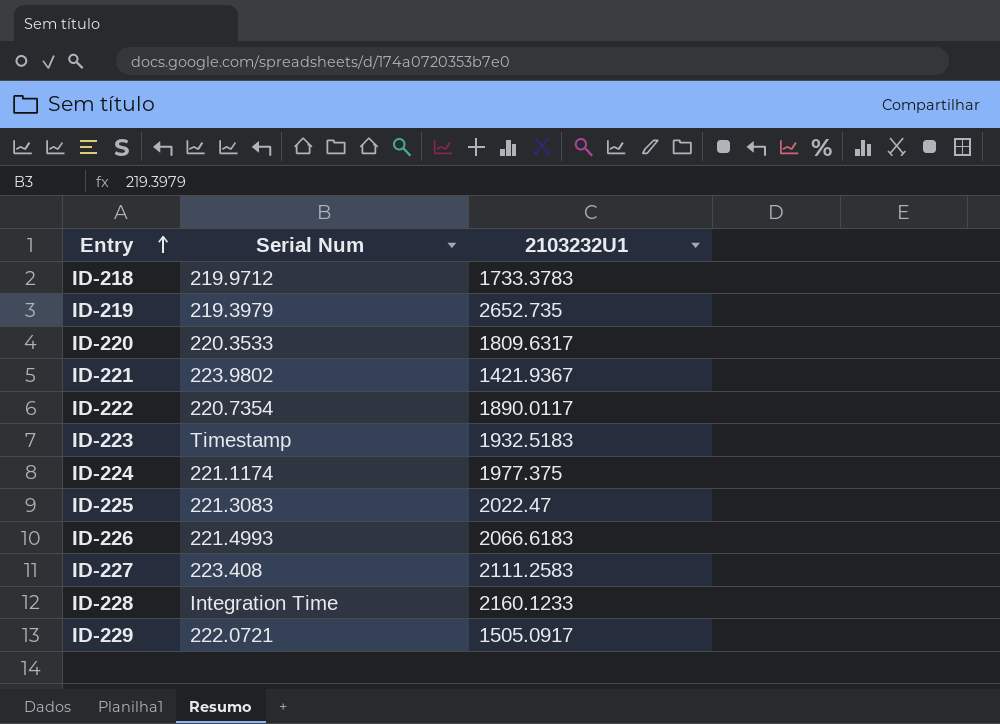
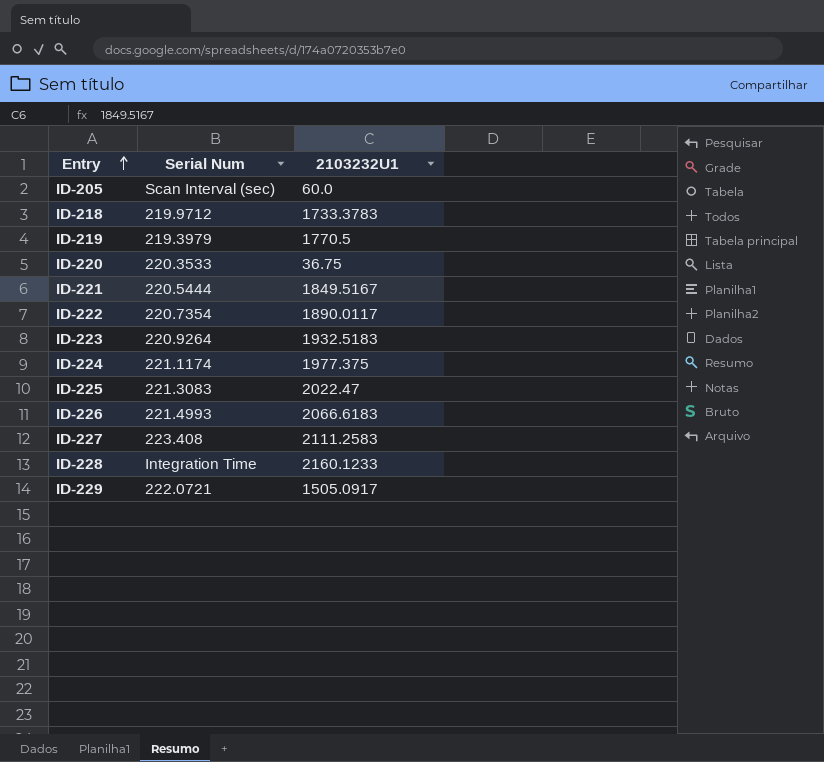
row ID-205: none -> Scan Interval (sec) | 60.0
ID-219 | 2103232U1: 2652.735 -> 1770.5
ID-220 | 2103232U1: 1809.6317 -> 36.75
ID-221 | Serial Num: 223.9802 -> 220.5444
ID-221 | 2103232U1: 1421.9367 -> 1849.5167
ID-223 | Serial Num: Timestamp -> 220.9264

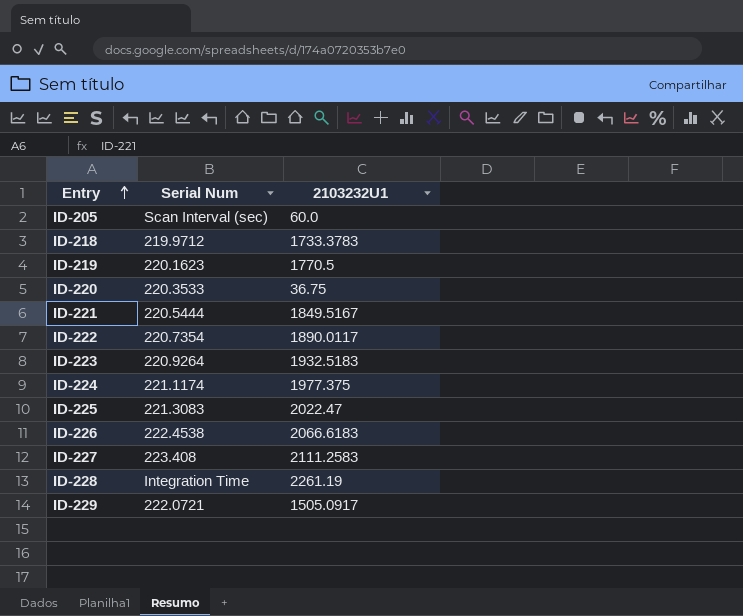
ID-219 | Serial Num: 219.3979 -> 220.1623
ID-226 | Serial Num: 221.4993 -> 222.4538
ID-228 | 2103232U1: 2160.1233 -> 2261.19

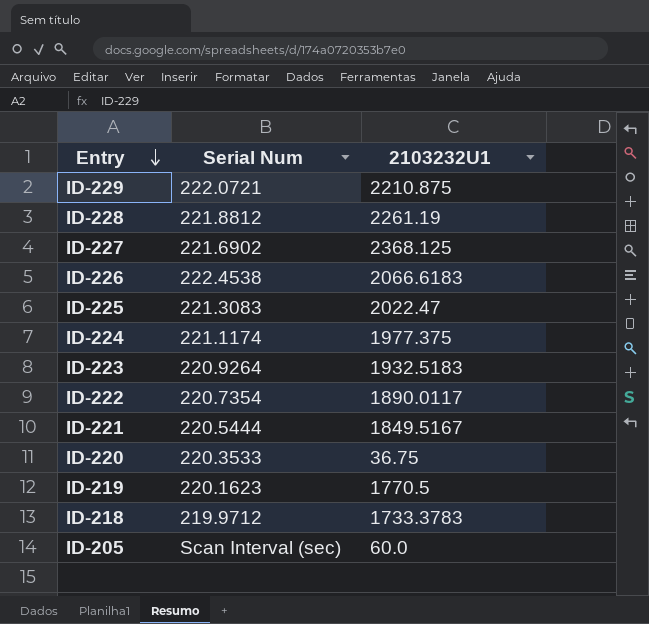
row order: Entry ascending -> Entry descending
ID-229 | 2103232U1: 1505.0917 -> 2210.875
ID-228 | Serial Num: Integration Time -> 221.8812
ID-227 | Serial Num: 223.408 -> 221.6902
ID-227 | 2103232U1: 2111.2583 -> 2368.125

